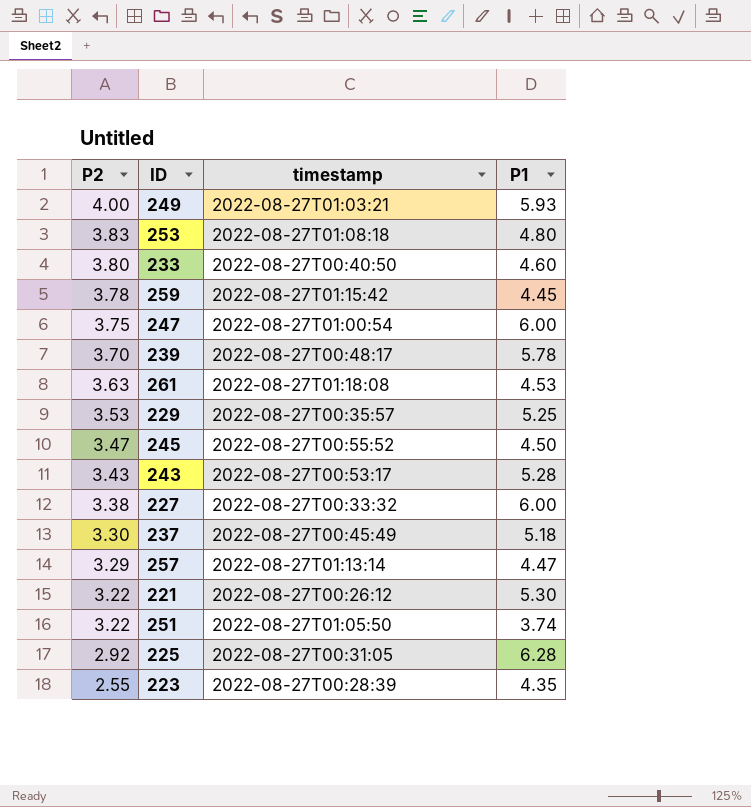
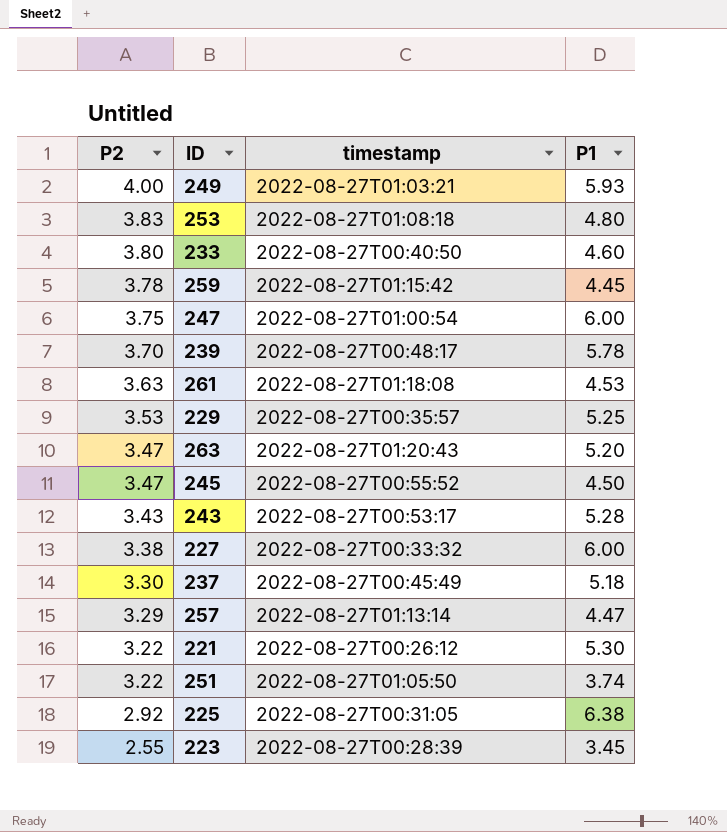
row 263: none -> 3.47 | 2022-08-27T01:20:43 | 5.20
225 | P1: 6.28 -> 6.38
223 | P1: 4.35 -> 3.45

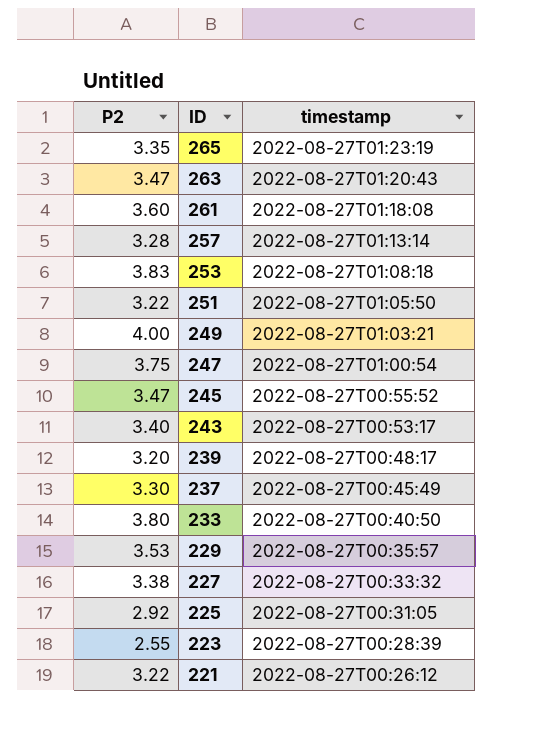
row order: P2 descending -> ID descending
column P1 | position: 4 -> none
row 259: 3.78 | 2022-08-27T01:15:42 | 4.45 -> none
row 265: none -> 3.35 | 2022-08-27T01:23:19
261 | P2: 3.63 -> 3.60
257 | P2: 3.29 -> 3.28
243 | P2: 3.43 -> 3.40
239 | P2: 3.70 -> 3.20

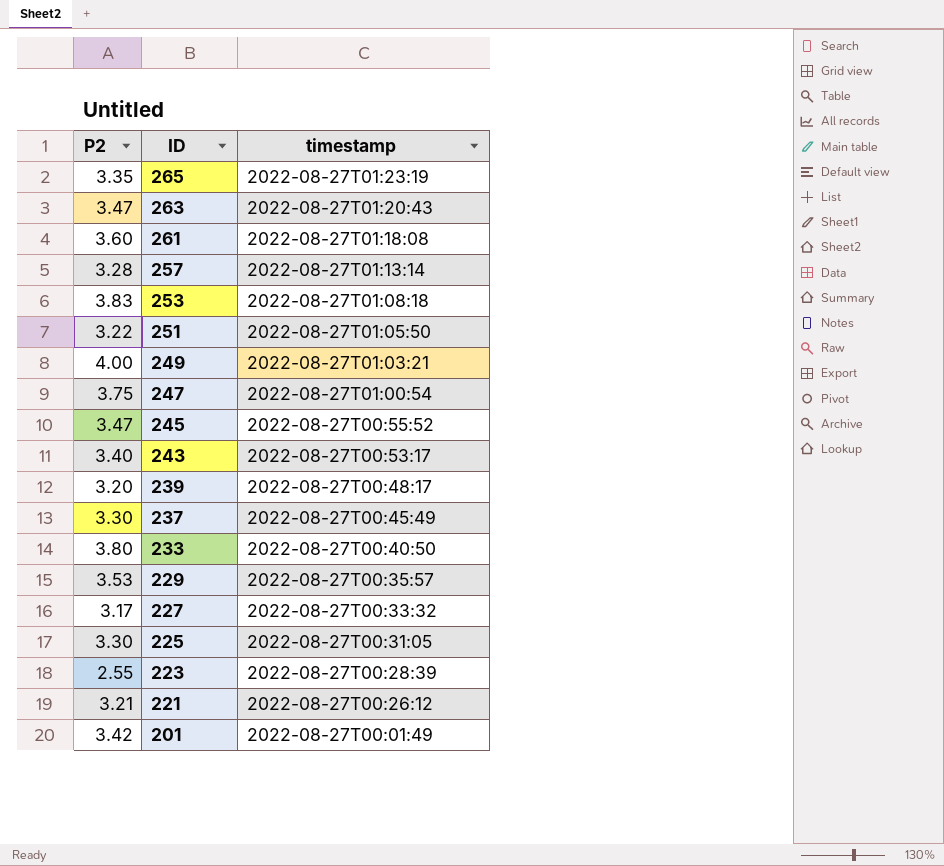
227 | P2: 3.38 -> 3.17
225 | P2: 2.92 -> 3.30
221 | P2: 3.22 -> 3.21
row 201: none -> 3.42 | 2022-08-27T00:01:49

